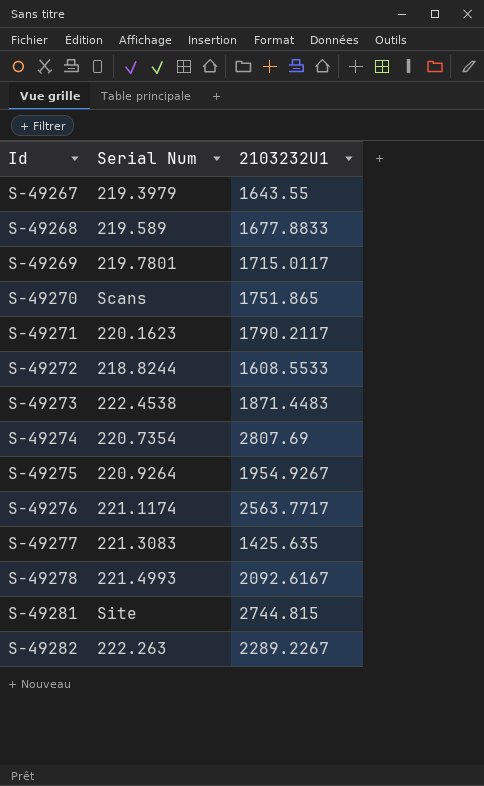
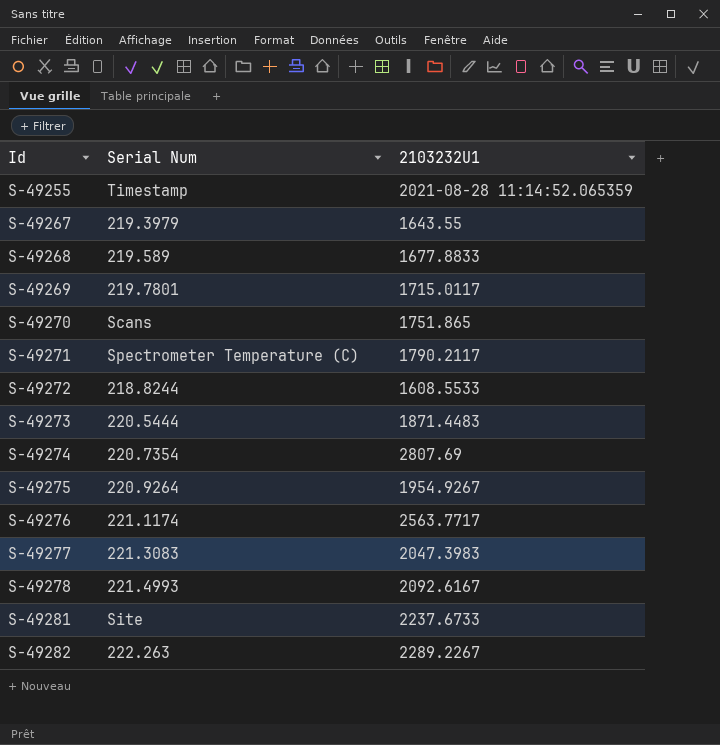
row S-49255: none -> Timestamp | 2021-08-28 11:14:52.065359
S-49271 | Serial Num: 220.1623 -> Spectrometer Temperature (C)
S-49273 | Serial Num: 222.4538 -> 220.5444
S-49277 | 2103232U1: 1425.635 -> 2047.3983
S-49281 | 2103232U1: 2744.815 -> 2237.6733

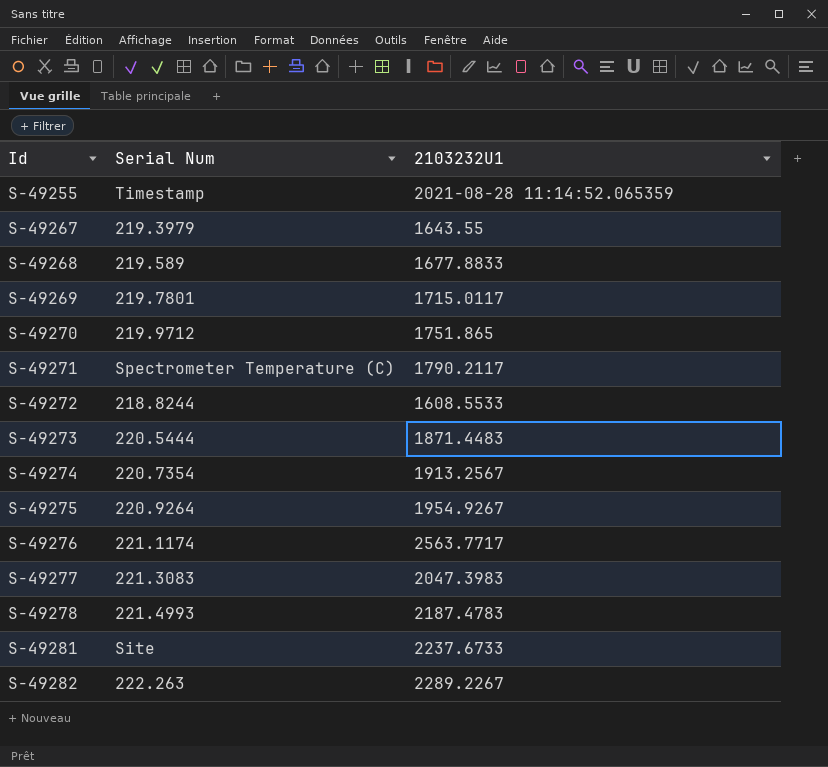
S-49270 | Serial Num: Scans -> 219.9712
S-49274 | 2103232U1: 2807.69 -> 1913.2567
S-49278 | 2103232U1: 2092.6167 -> 2187.4783

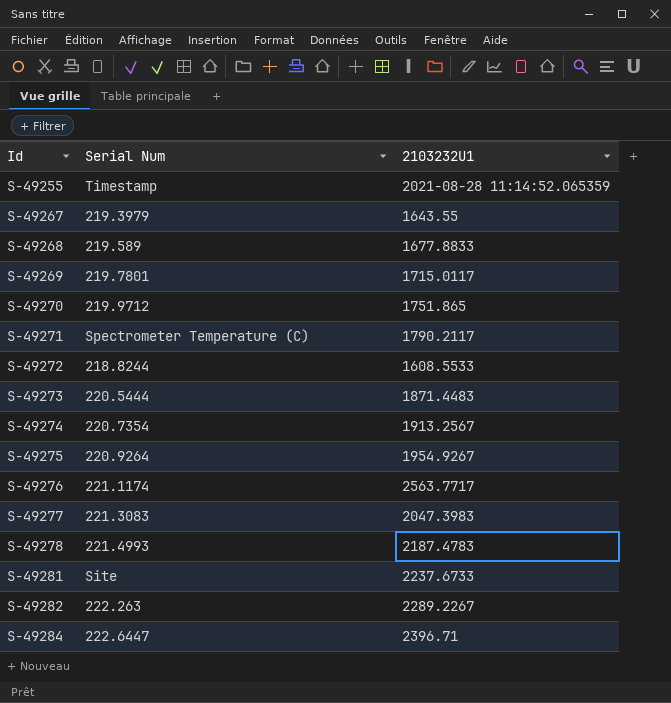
row S-49284: none -> 222.6447 | 2396.71

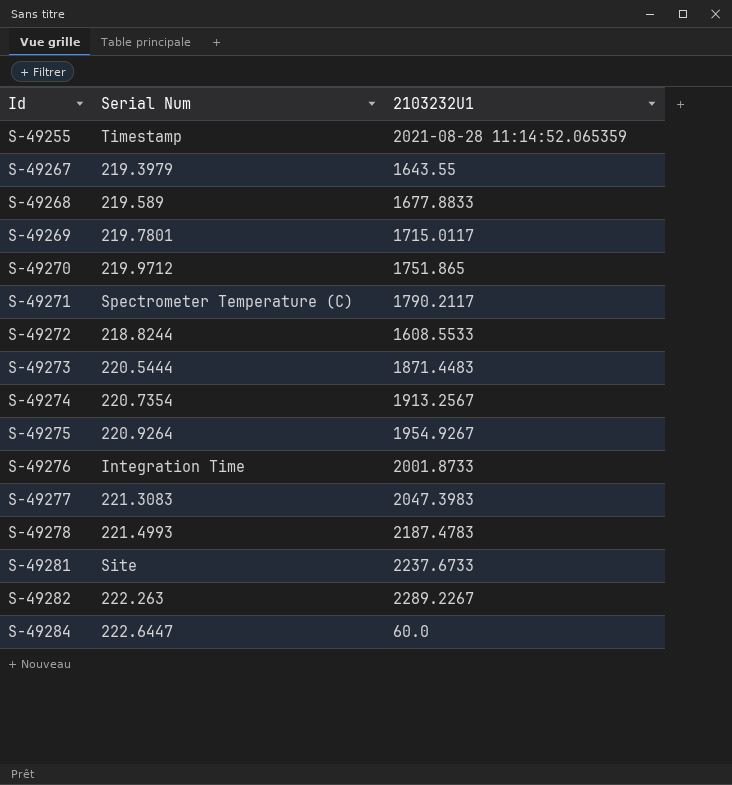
S-49276 | Serial Num: 221.1174 -> Integration Time
S-49276 | 2103232U1: 2563.7717 -> 2001.8733
S-49284 | 2103232U1: 2396.71 -> 60.0

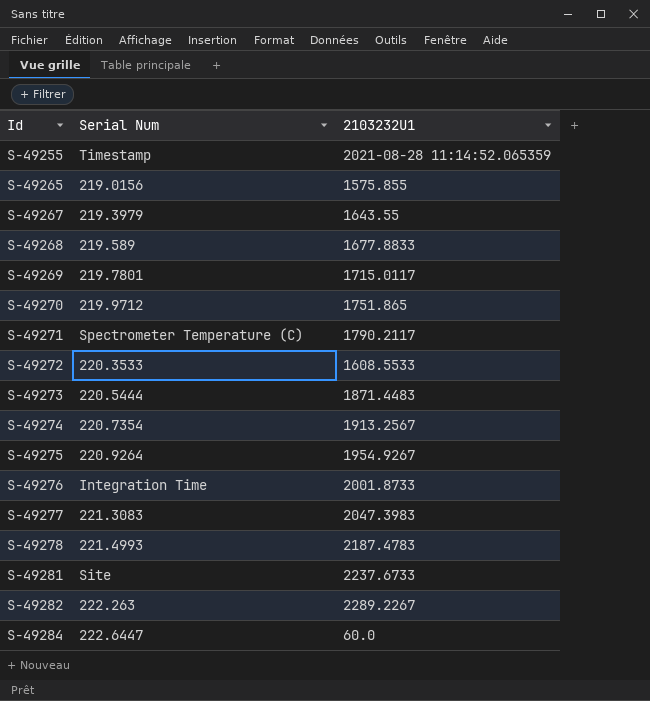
row S-49265: none -> 219.0156 | 1575.855
S-49272 | Serial Num: 218.8244 -> 220.3533

